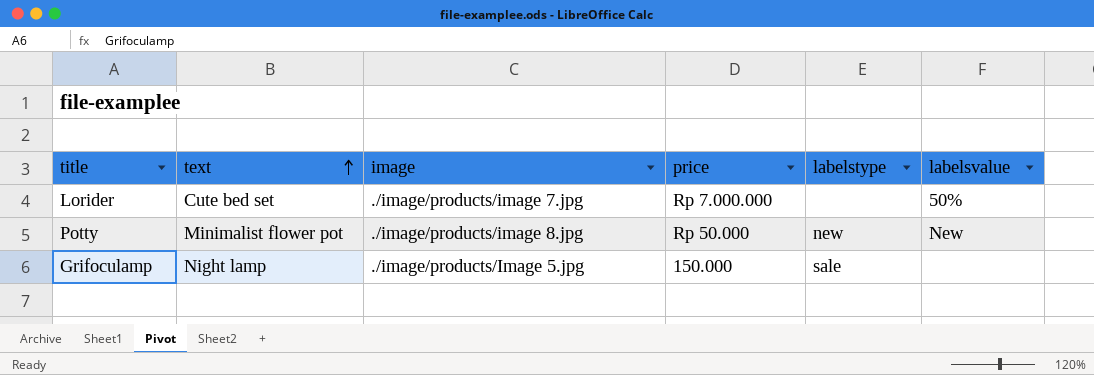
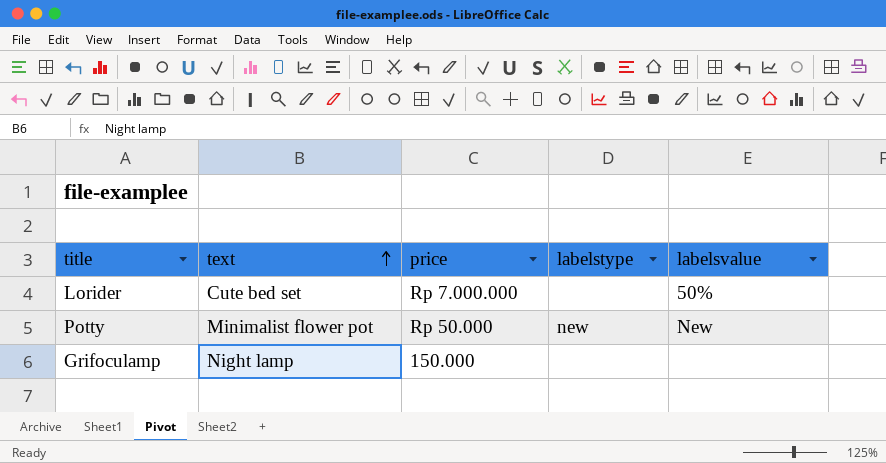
column image | position: 3 -> none
Grifoculamp | labelstype: sale -> none

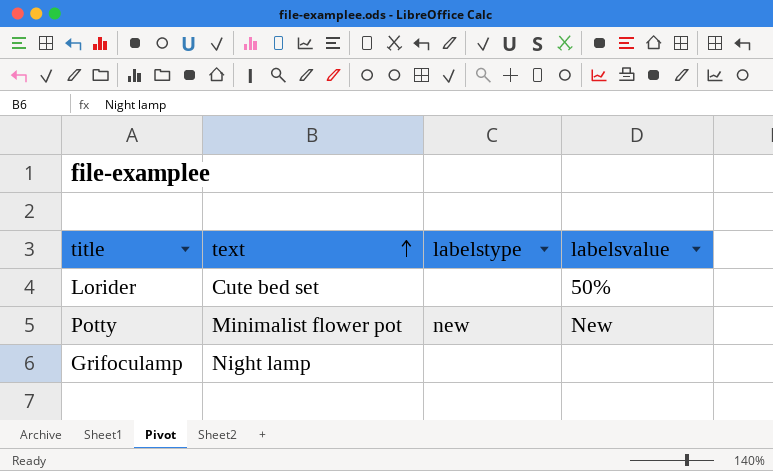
column price | position: 3 -> none

